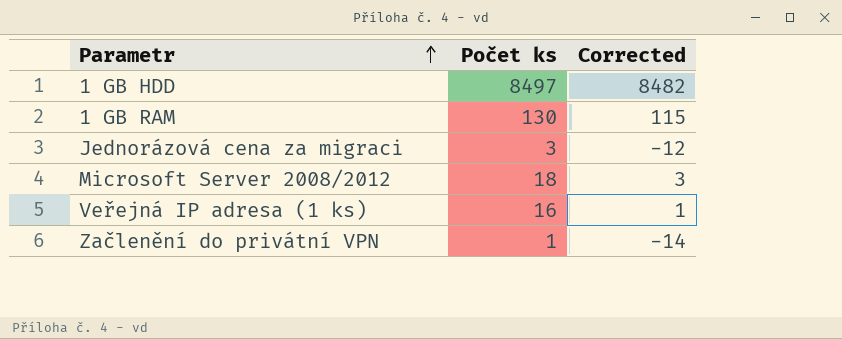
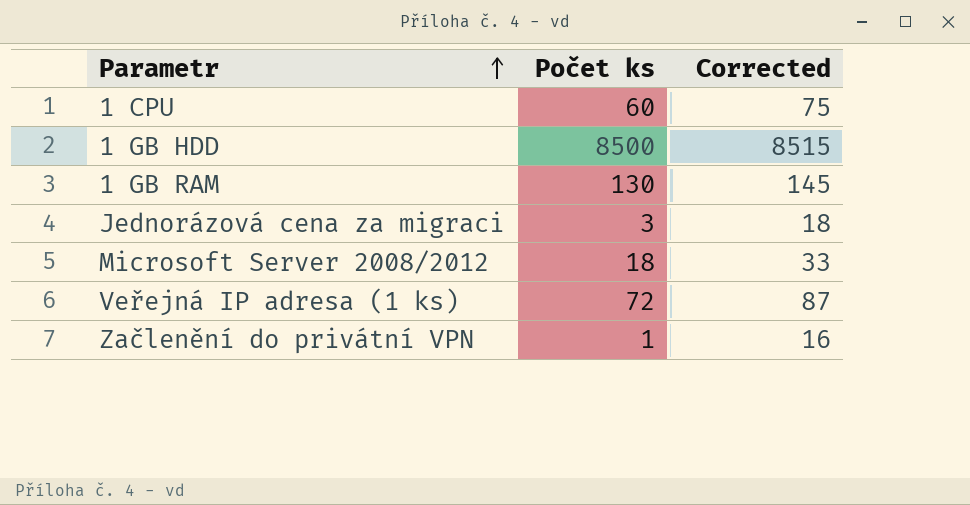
column Corrected | formula: [Počet ks] - 15 -> [Počet ks] + 15
row 1 CPU: none -> 60 | 75
1 GB HDD | Počet ks: 8497 -> 8500
Veřejná IP adresa (1 ks) | Počet ks: 16 -> 72

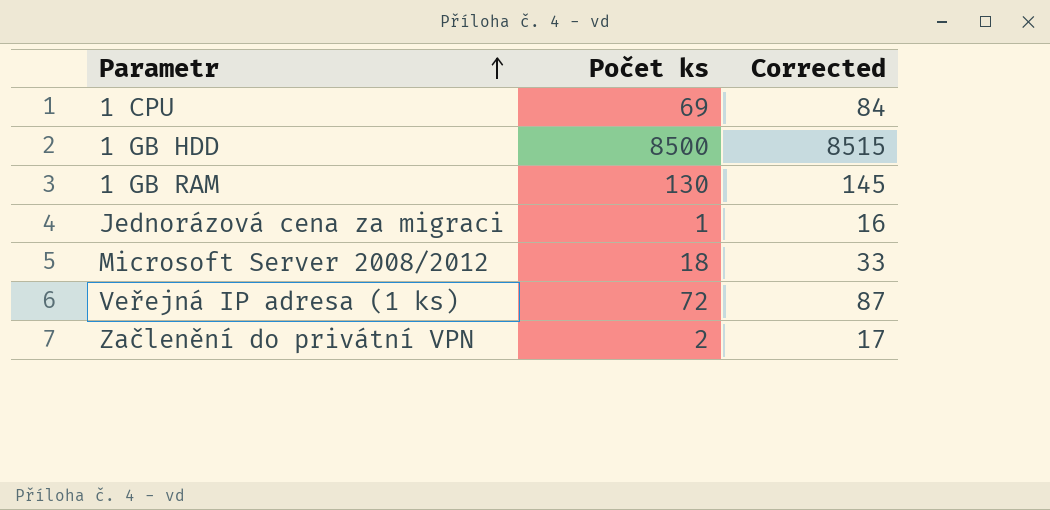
1 CPU | Počet ks: 60 -> 69
1 CPU | Corrected: 75 -> 84
Jednorázová cena za migraci | Počet ks: 3 -> 1
Jednorázová cena za migraci | Corrected: 18 -> 16
Začlenění do privátní VPN | Počet ks: 1 -> 2
Začlenění do privátní VPN | Corrected: 16 -> 17

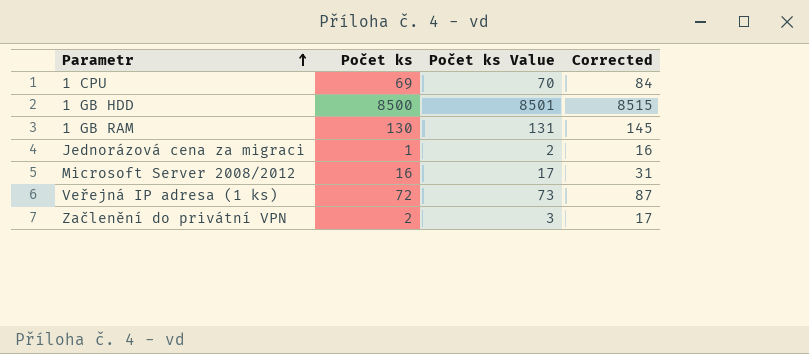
column Počet ks Value | formula: none -> [Počet ks] + 1
Microsoft Server 2008/2012 | Počet ks: 18 -> 16
Microsoft Server 2008/2012 | Corrected: 33 -> 31

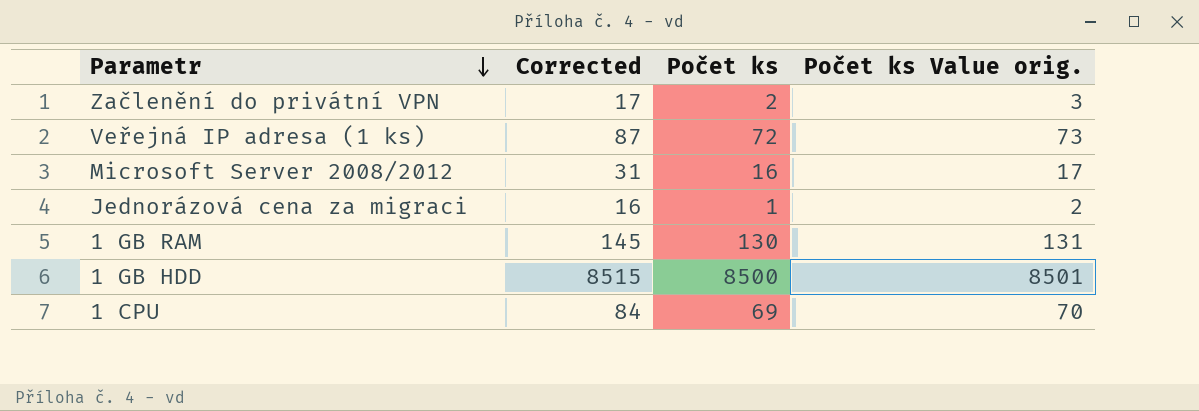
row order: Parametr ascending -> Parametr descending
column Corrected | position: 4 -> 2
column name: Počet ks Value -> Počet ks Value orig.

